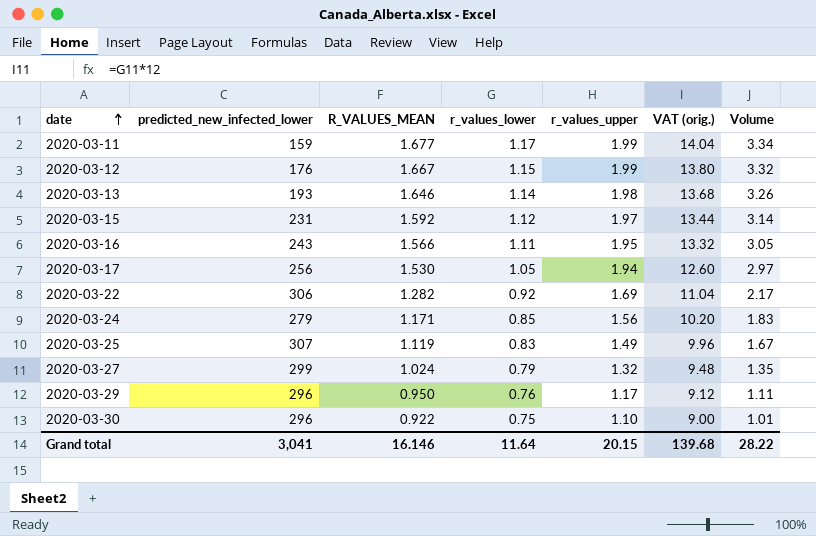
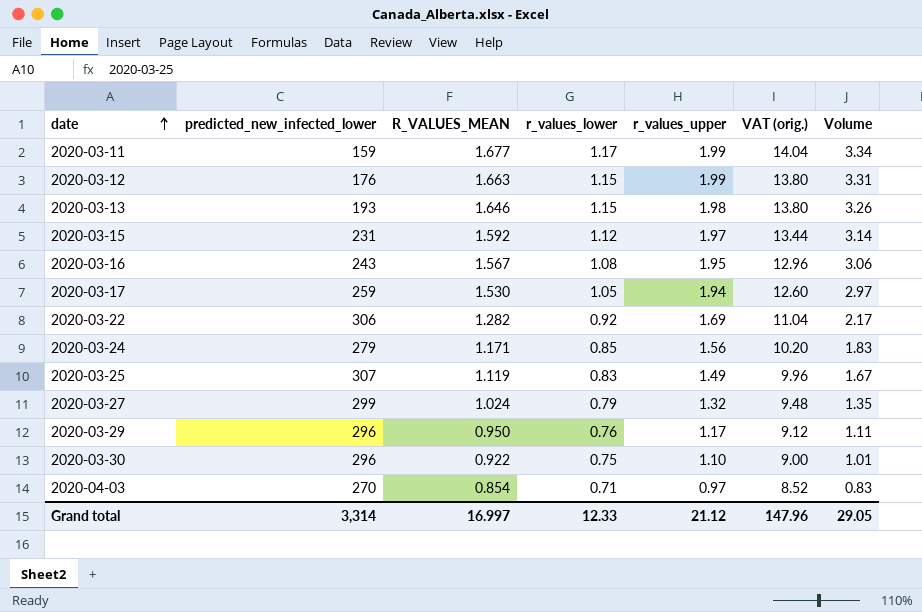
2020-03-12 | R_VALUES_MEAN: 1.667 -> 1.663
2020-03-12 | Volume: 3.32 -> 3.31
2020-03-13 | r_values_lower: 1.14 -> 1.15
2020-03-13 | VAT (orig.): 13.68 -> 13.80
2020-03-16 | R_VALUES_MEAN: 1.566 -> 1.567
2020-03-16 | r_values_lower: 1.11 -> 1.08
2020-03-16 | VAT (orig.): 13.32 -> 12.96
2020-03-16 | Volume: 3.05 -> 3.06
2020-03-17 | predicted_new_infected_lower: 256 -> 259
row 2020-04-03: none -> 270 | 0.854 | 0.71 | 0.97 | 8.52 | 0.83
Grand total | predicted_new_infected_lower: 3,041 -> 3,314
Grand total | R_VALUES_MEAN: 16.146 -> 16.997
Grand total | r_values_lower: 11.64 -> 12.33
Grand total | r_values_upper: 20.15 -> 21.12
Grand total | VAT (orig.): 139.68 -> 147.96
Grand total | Volume: 28.22 -> 29.05

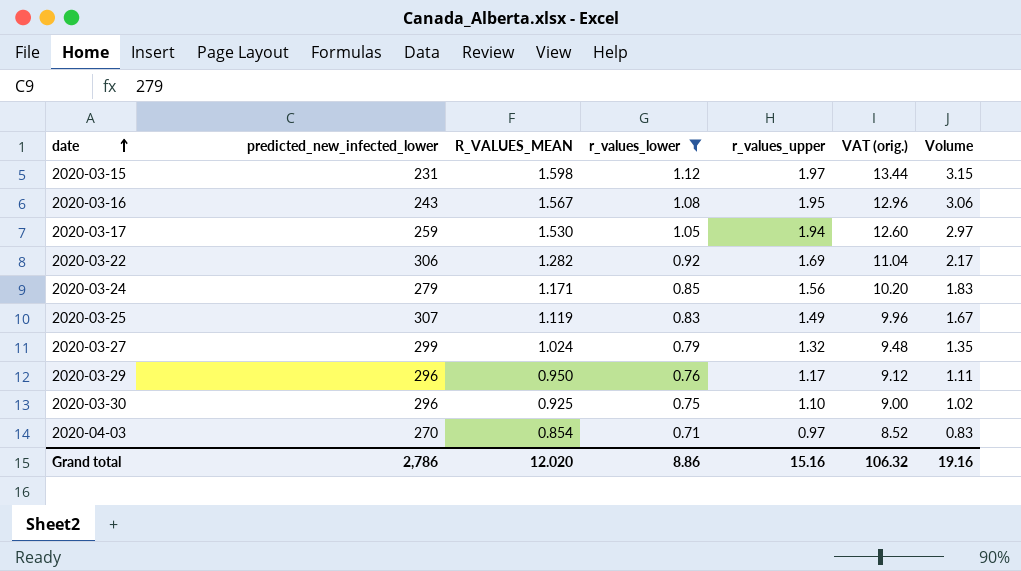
filter: none -> r_values_lower <= 1.12
2020-03-15 | R_VALUES_MEAN: 1.592 -> 1.598
2020-03-15 | Volume: 3.14 -> 3.15
2020-03-30 | R_VALUES_MEAN: 0.922 -> 0.925
2020-03-30 | Volume: 1.01 -> 1.02
Grand total | predicted_new_infected_lower: 3,314 -> 2,786
Grand total | R_VALUES_MEAN: 16.997 -> 12.020
Grand total | r_values_lower: 12.33 -> 8.86
Grand total | r_values_upper: 21.12 -> 15.16
Grand total | VAT (orig.): 147.96 -> 106.32
Grand total | Volume: 29.05 -> 19.16

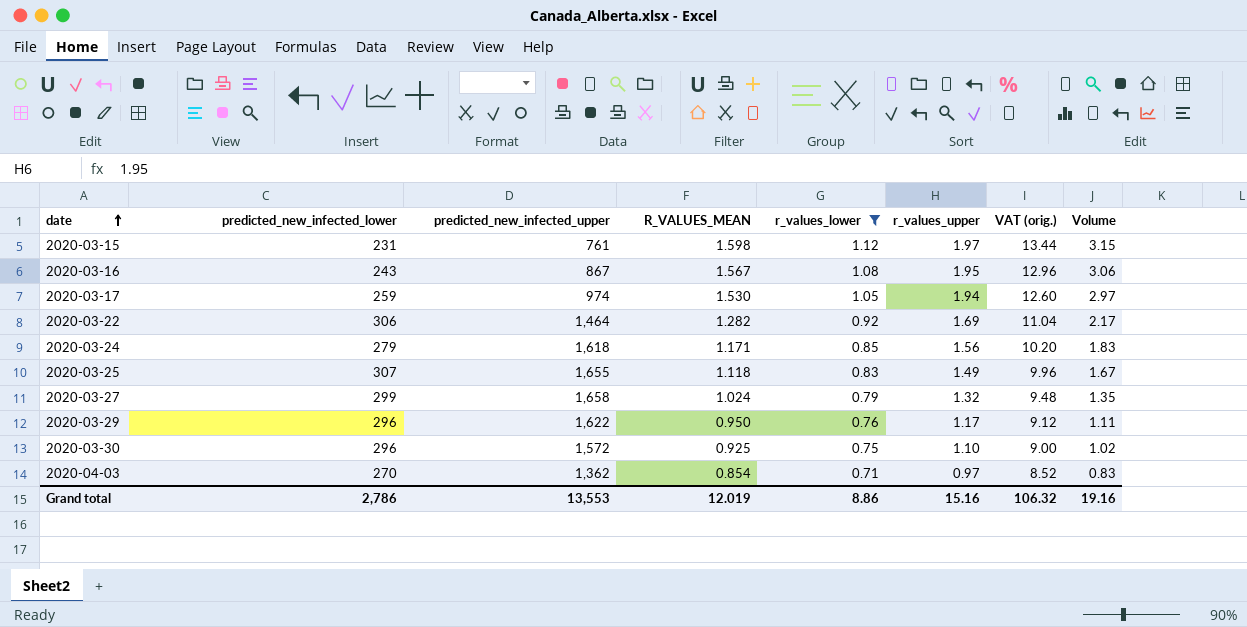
column predicted_new_infected_upper | position: none -> 3
2020-03-25 | R_VALUES_MEAN: 1.119 -> 1.118
Grand total | R_VALUES_MEAN: 12.020 -> 12.019

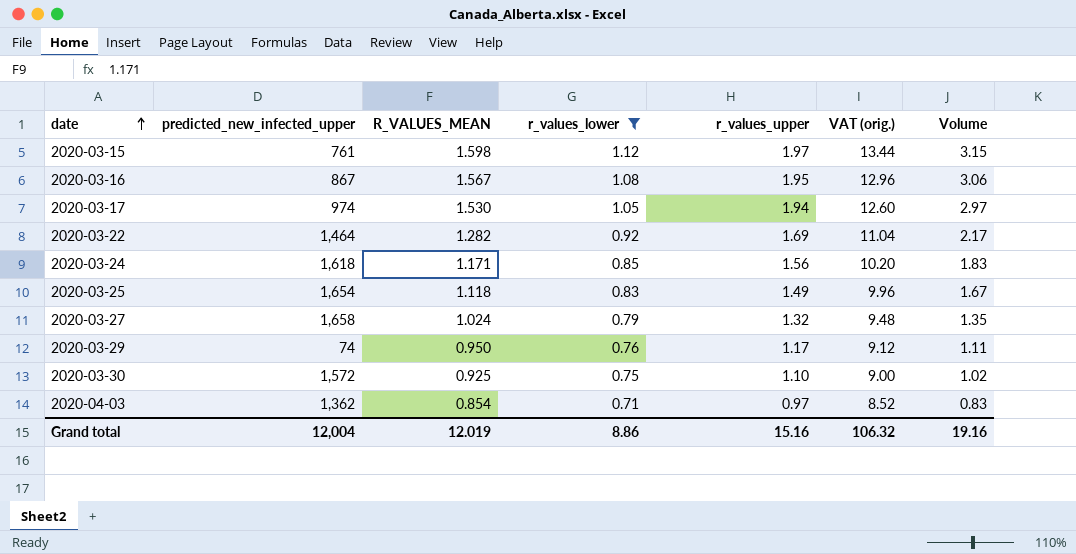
column predicted_new_infected_lower | position: 2 -> none
2020-03-25 | predicted_new_infected_upper: 1,655 -> 1,654
2020-03-29 | predicted_new_infected_upper: 1,622 -> 74
Grand total | predicted_new_infected_upper: 13,553 -> 12,004

